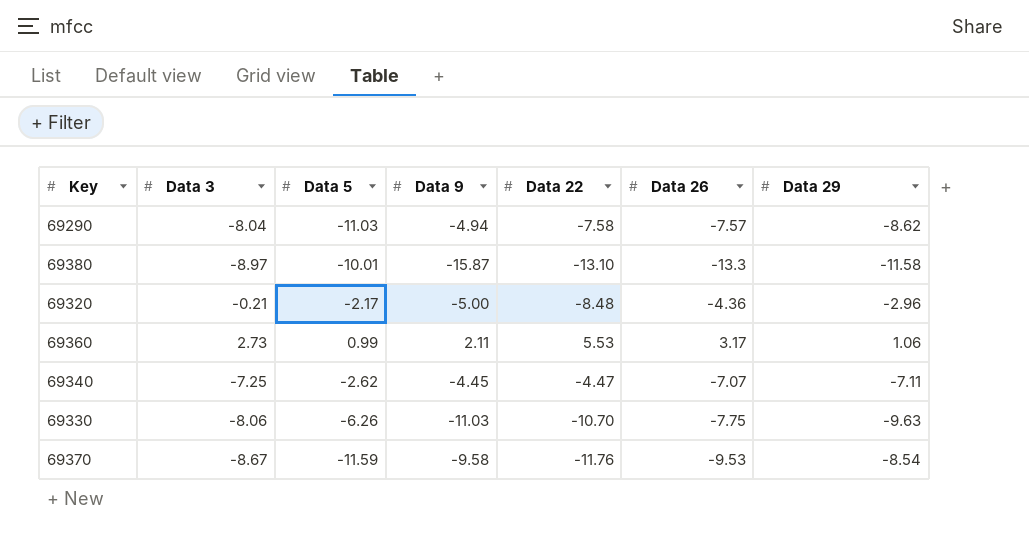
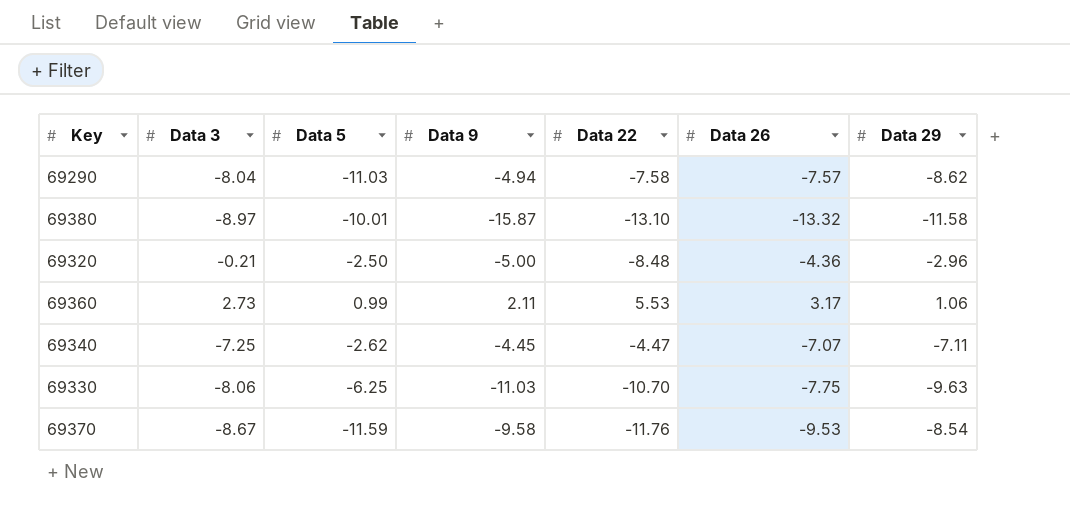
69380 | Data 26: -13.3 -> -13.32
69320 | Data 5: -2.17 -> -2.50
69330 | Data 5: -6.26 -> -6.25

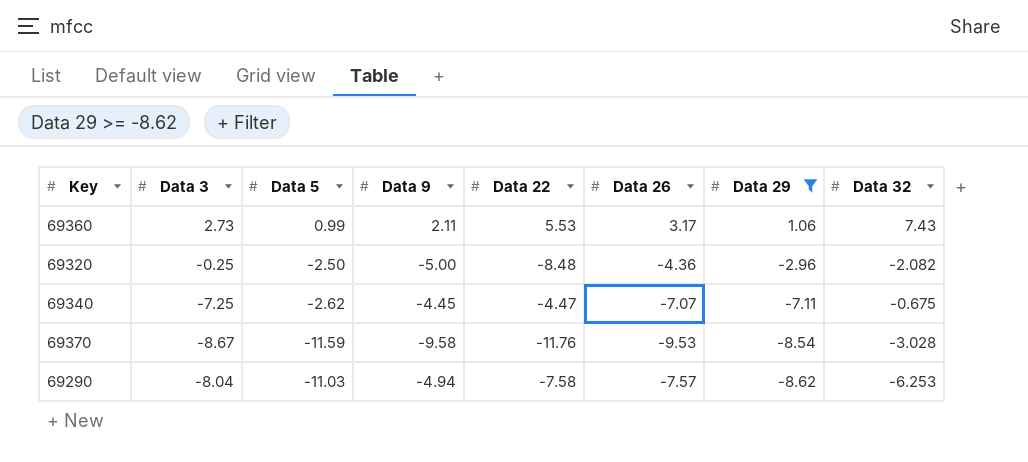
filter: none -> Data 29 >= -8.62
row order: none -> Data 29 descending
column Data 32 | position: none -> 8
69320 | Data 3: -0.21 -> -0.25

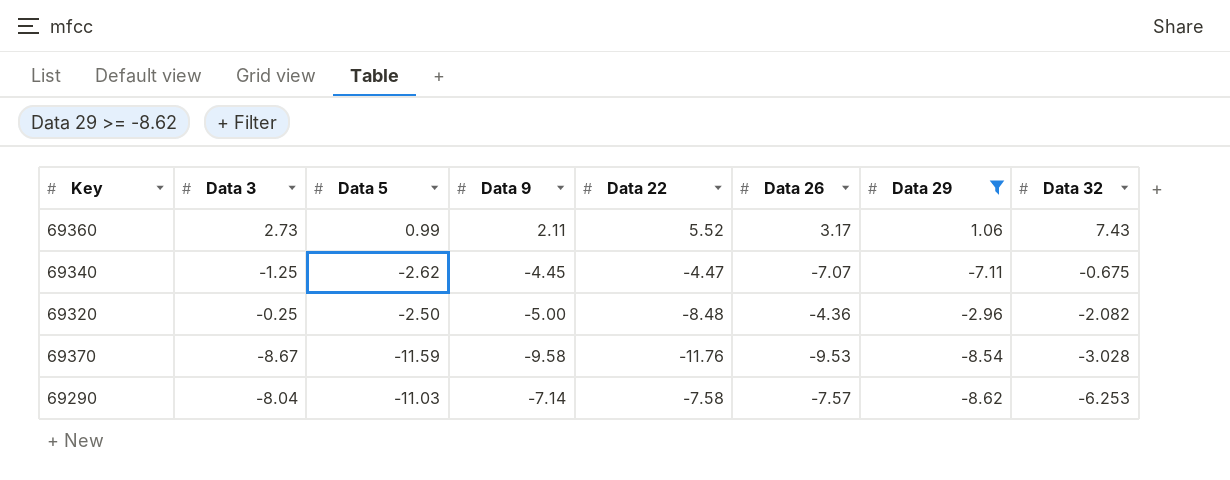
row order: Data 29 descending -> Data 32 descending
69360 | Data 22: 5.53 -> 5.52
69340 | Data 3: -7.25 -> -1.25
69290 | Data 9: -4.94 -> -7.14

